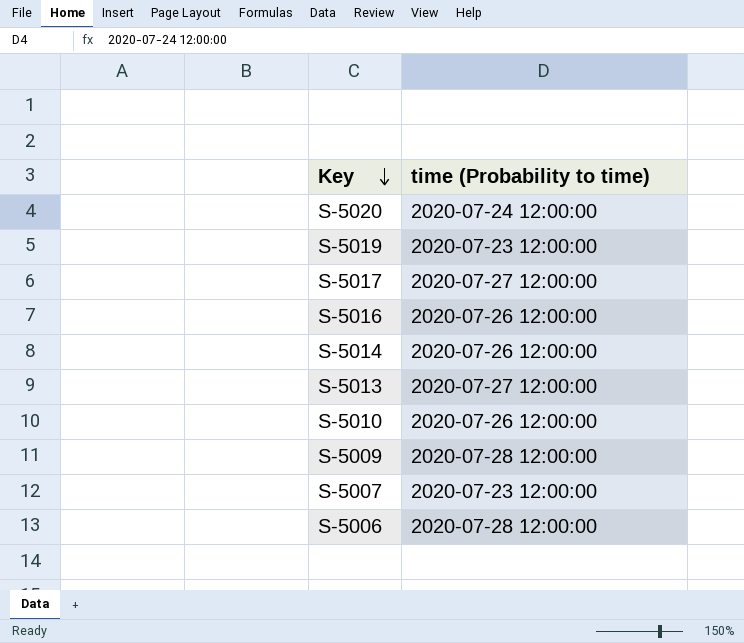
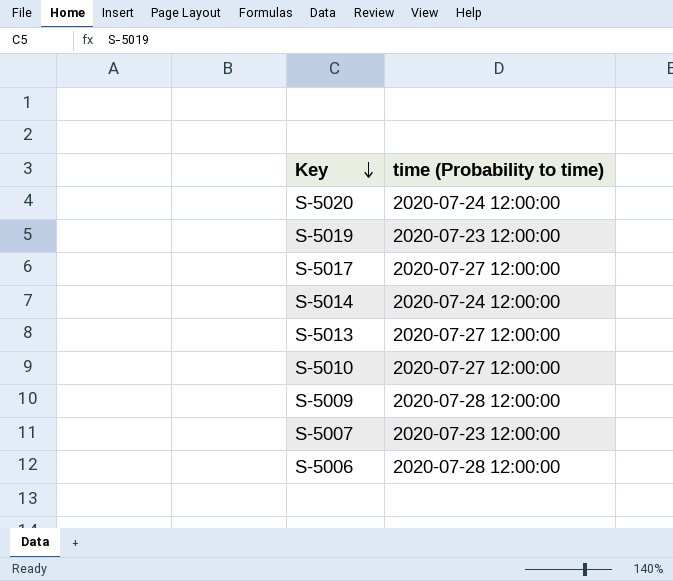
row S-5016: 2020-07-26 12:00:00 -> none
S-5014 | time (Probability to time): 2020-07-26 12:00:00 -> 2020-07-24 12:00:00
S-5010 | time (Probability to time): 2020-07-26 12:00:00 -> 2020-07-27 12:00:00

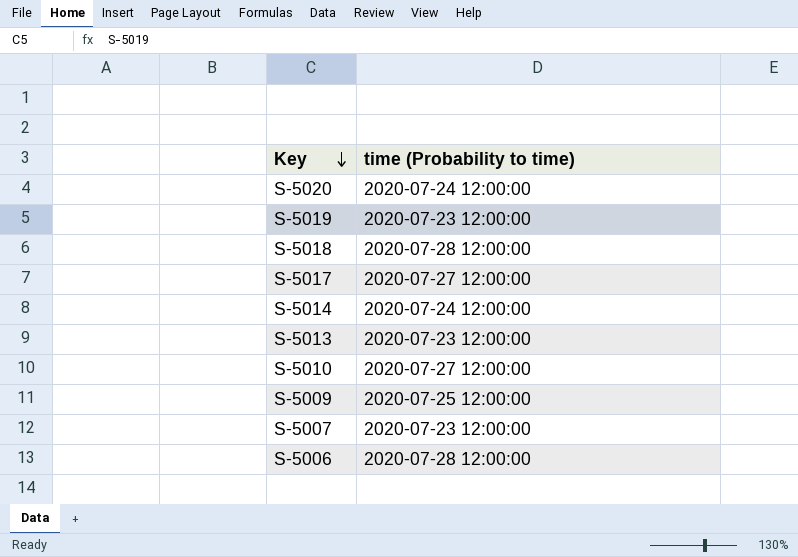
row S-5018: none -> 2020-07-28 12:00:00
S-5013 | time (Probability to time): 2020-07-27 12:00:00 -> 2020-07-23 12:00:00
S-5009 | time (Probability to time): 2020-07-28 12:00:00 -> 2020-07-25 12:00:00

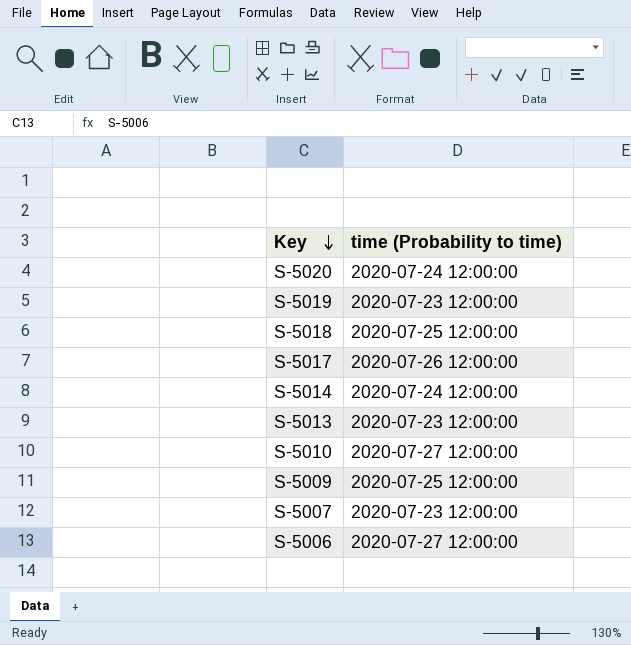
S-5018 | time (Probability to time): 2020-07-28 12:00:00 -> 2020-07-25 12:00:00
S-5017 | time (Probability to time): 2020-07-27 12:00:00 -> 2020-07-26 12:00:00
S-5006 | time (Probability to time): 2020-07-28 12:00:00 -> 2020-07-27 12:00:00

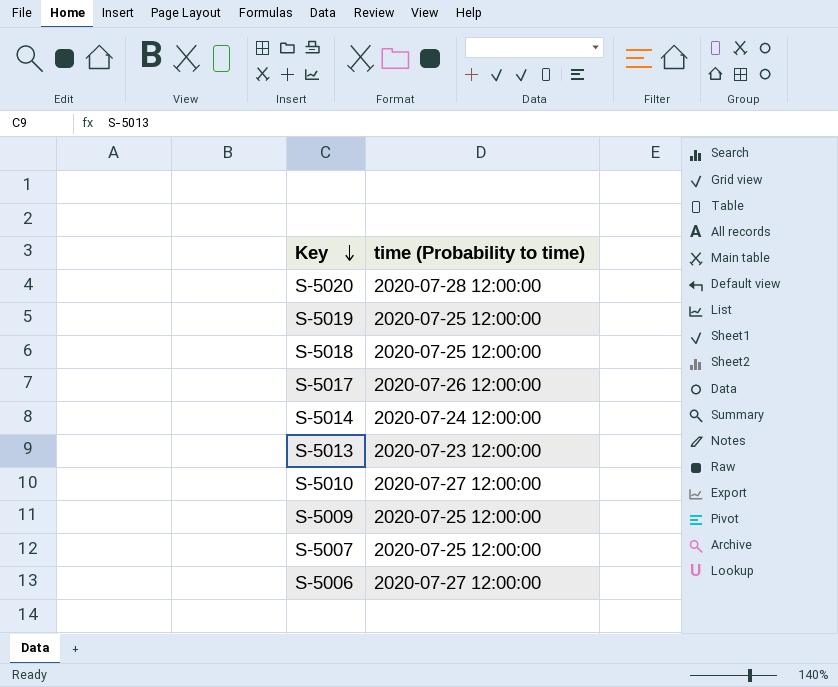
S-5020 | time (Probability to time): 2020-07-24 12:00:00 -> 2020-07-28 12:00:00
S-5019 | time (Probability to time): 2020-07-23 12:00:00 -> 2020-07-25 12:00:00
S-5007 | time (Probability to time): 2020-07-23 12:00:00 -> 2020-07-25 12:00:00

